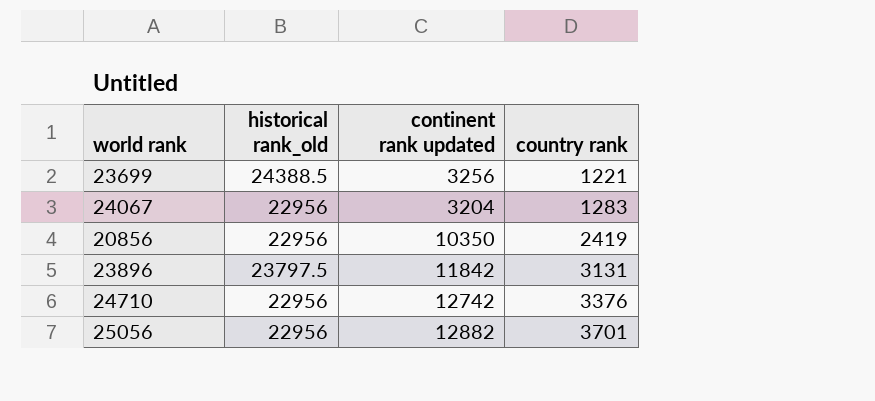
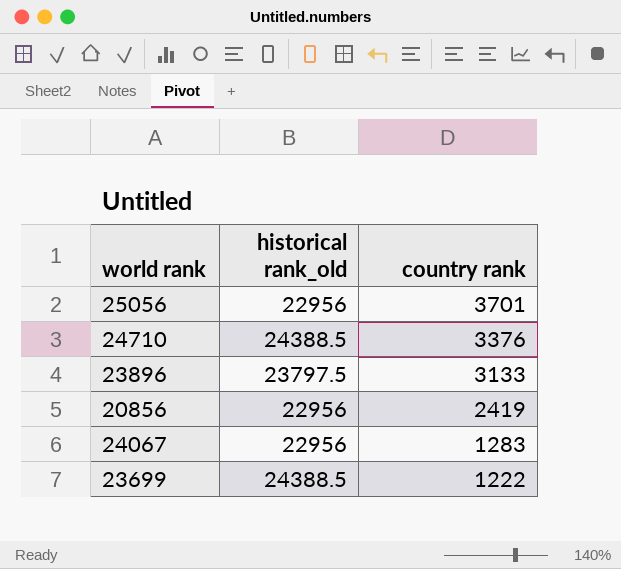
row order: country rank ascending -> country rank descending
column continent rank updated | position: 3 -> none
24710 | historical rank_old: 22956 -> 24388.5
23896 | country rank: 3131 -> 3133
23699 | country rank: 1221 -> 1222

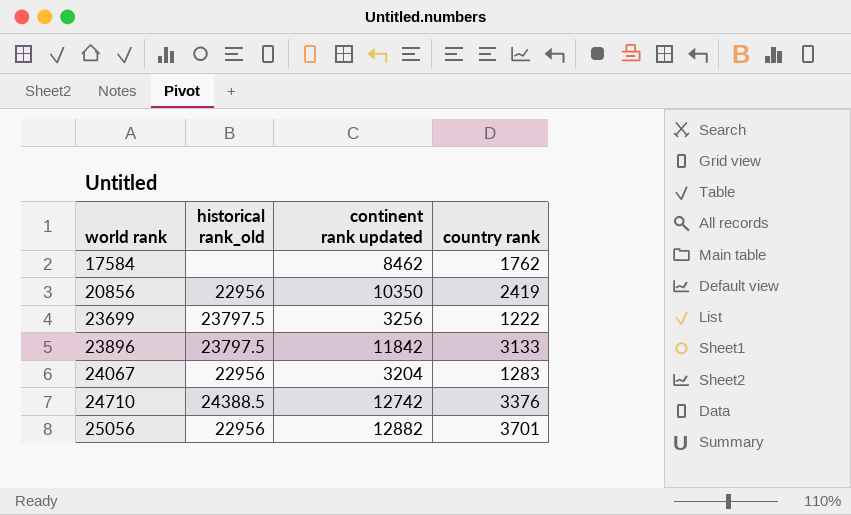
row order: country rank descending -> world rank ascending
column continent rank updated | position: none -> 3
row 17584: none -> none | 8462 | 1762
23699 | historical rank_old: 24388.5 -> 23797.5

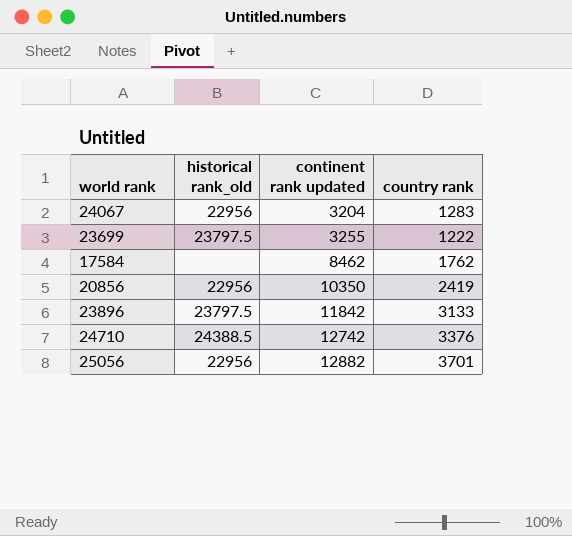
row order: world rank ascending -> continent rank updated ascending
23699 | continent rank updated: 3256 -> 3255

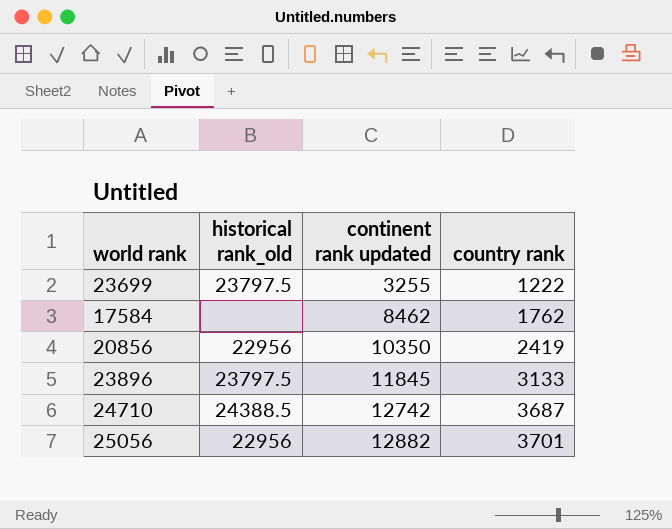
row 24067: 22956 | 3204 | 1283 -> none
23896 | continent rank updated: 11842 -> 11845
24710 | country rank: 3376 -> 3687

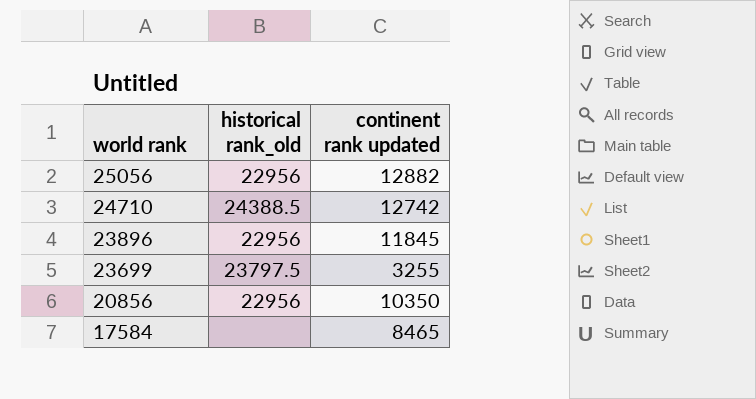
row order: continent rank updated ascending -> world rank descending
column country rank | position: 4 -> none
23896 | historical rank_old: 23797.5 -> 22956
17584 | continent rank updated: 8462 -> 8465

